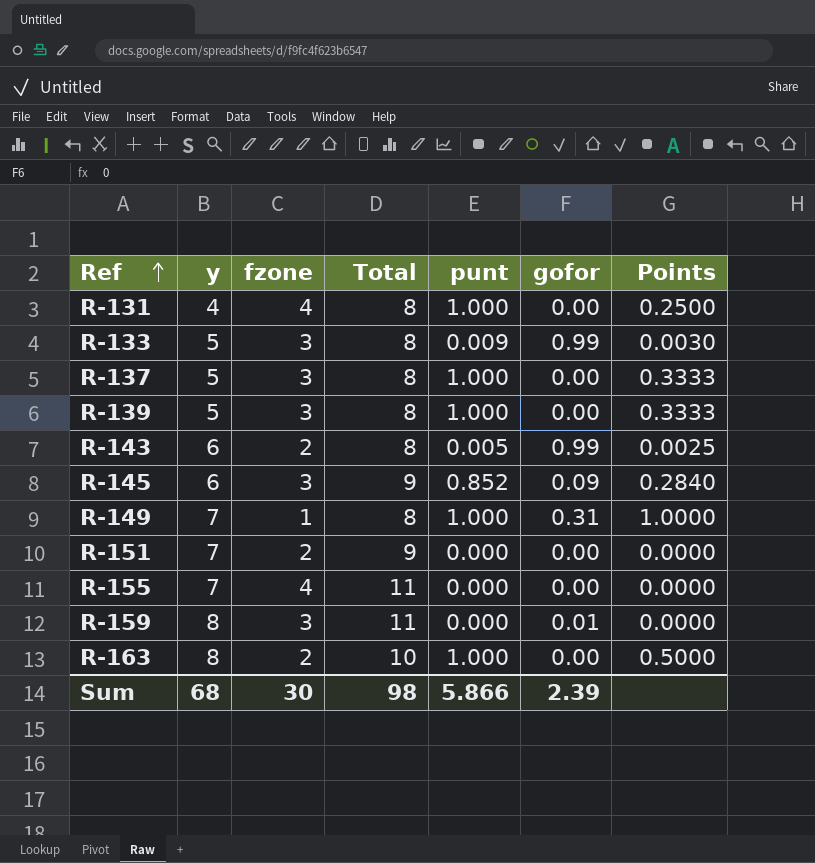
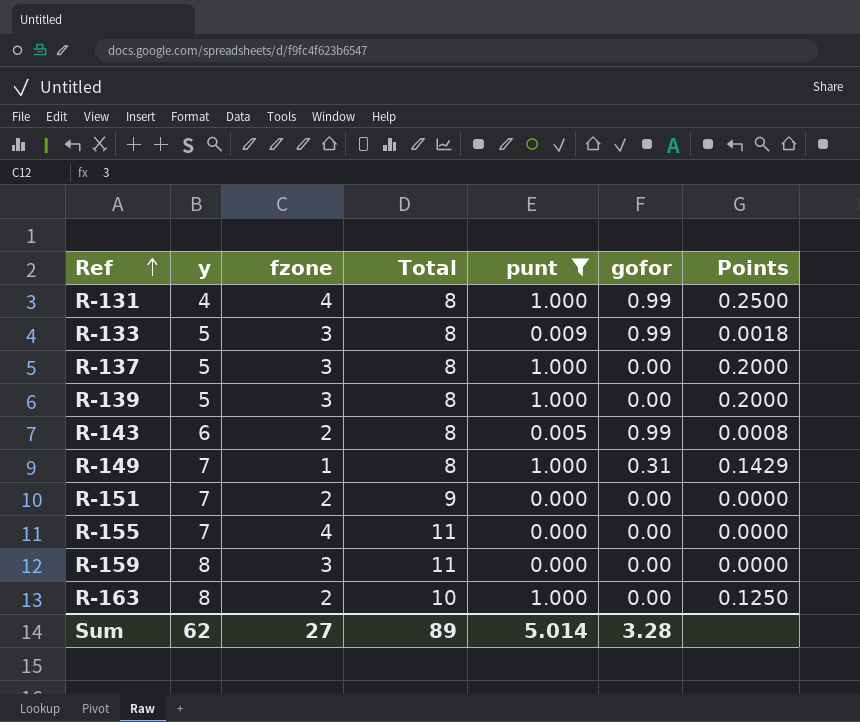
filter: none -> punt != 0.852
column Points | formula: [punt] / [fzone] -> [punt] / [y]
R-131 | gofor: 0.00 -> 0.99
R-159 | gofor: 0.01 -> 0.00
Sum | y: 68 -> 62
Sum | fzone: 30 -> 27
Sum | Total: 98 -> 89
Sum | punt: 5.866 -> 5.014
Sum | gofor: 2.39 -> 3.28

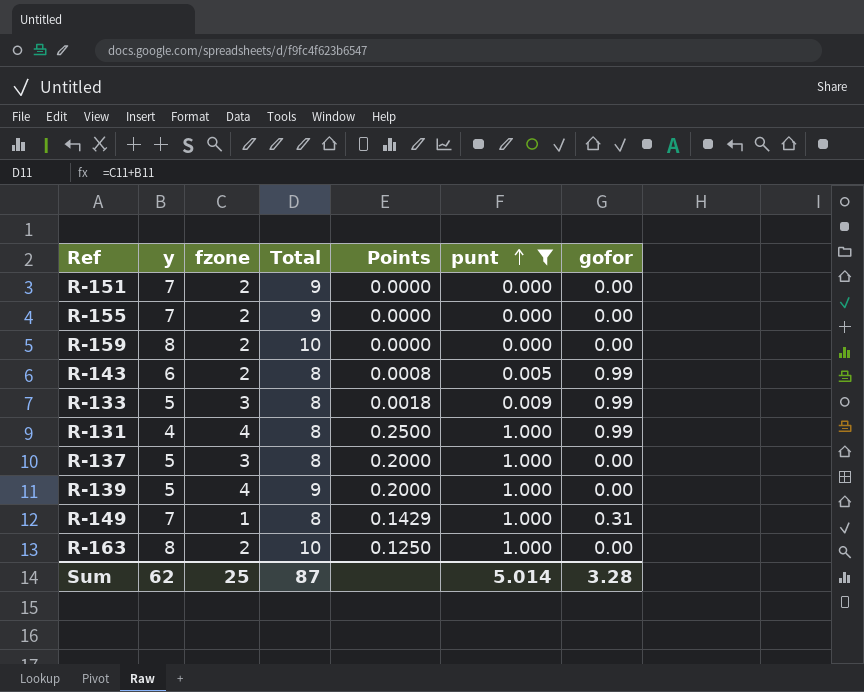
row order: Ref ascending -> punt ascending
column Points | position: 7 -> 5
R-155 | fzone: 4 -> 2
R-155 | Total: 11 -> 9
R-159 | fzone: 3 -> 2
R-159 | Total: 11 -> 10
R-139 | fzone: 3 -> 4
R-139 | Total: 8 -> 9
Sum | fzone: 27 -> 25
Sum | Total: 89 -> 87

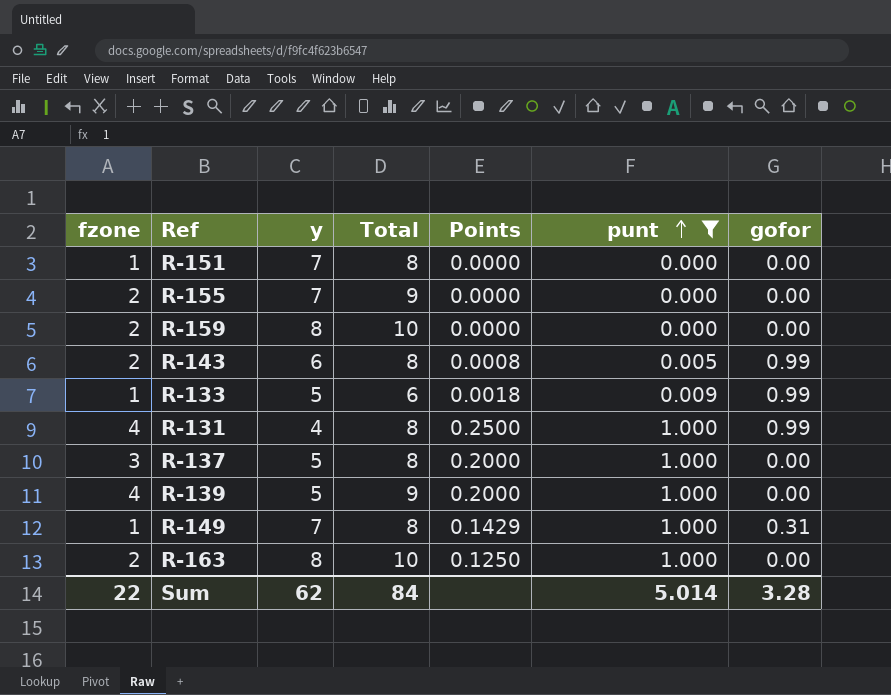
column fzone | position: 3 -> 1
R-151 | fzone: 2 -> 1
R-151 | Total: 9 -> 8
R-133 | fzone: 3 -> 1
R-133 | Total: 8 -> 6
Sum | fzone: 25 -> 22
Sum | Total: 87 -> 84

